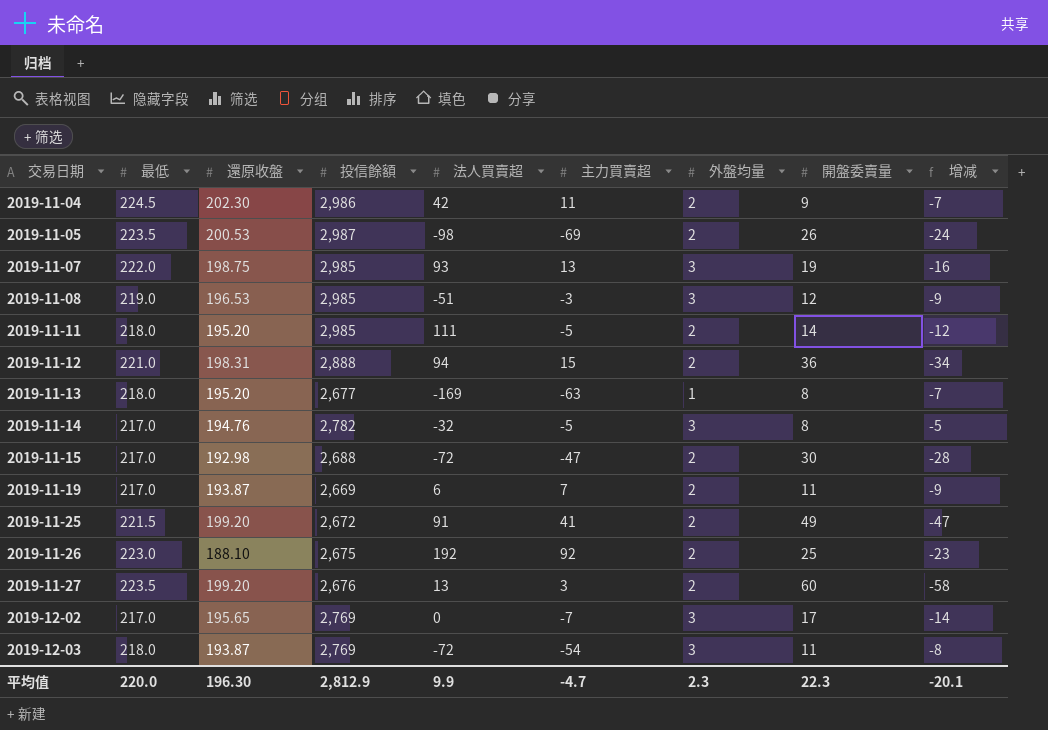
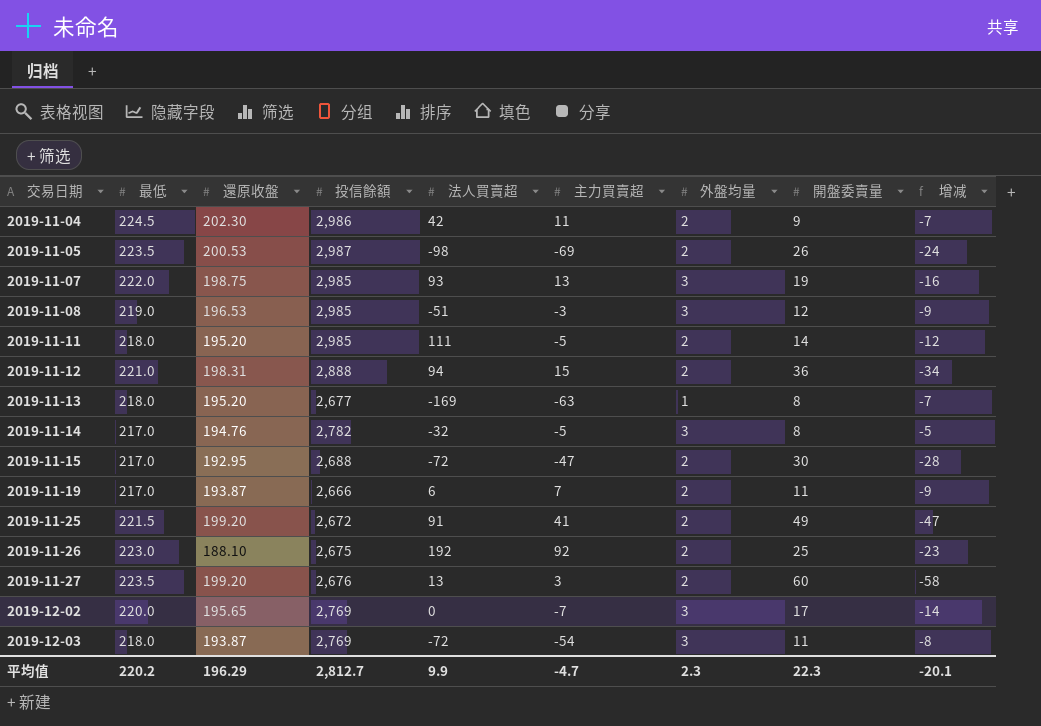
2019-11-15 | 還原收盤: 192.98 -> 192.95
2019-11-19 | 投信餘額: 2,669 -> 2,666
2019-12-02 | 最低: 217.0 -> 220.0
平均值 | 最低: 220.0 -> 220.2
平均值 | 還原收盤: 196.30 -> 196.29
平均值 | 投信餘額: 2,812.9 -> 2,812.7

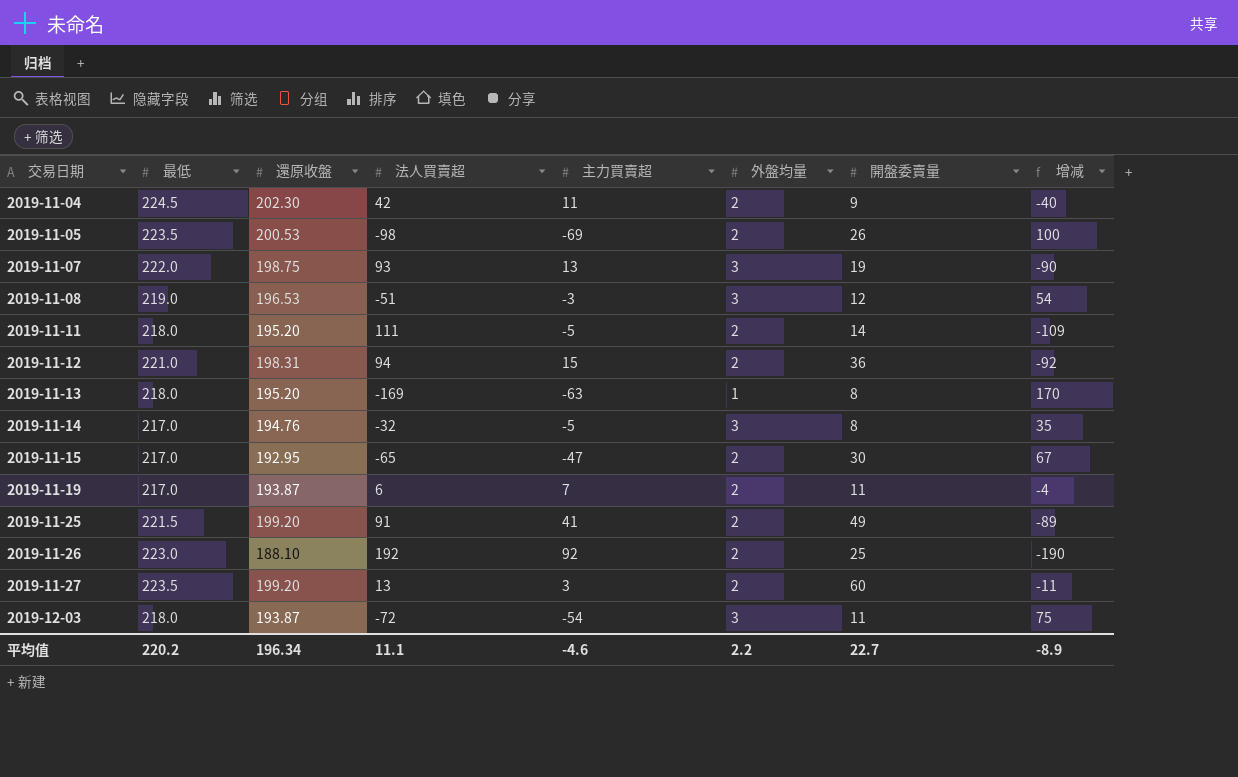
column 投信餘額 | position: 4 -> none
column 增减 | formula: [外盤均量] - [開盤委賣量] -> [外盤均量] - [法人買賣超]
row 2019-12-02: 220.0 | 195.65 | 2,769 | 0 | -7 | 3 | 17 | -14 -> none
2019-11-15 | 法人買賣超: -72 -> -65
平均值 | 還原收盤: 196.29 -> 196.34
平均值 | 法人買賣超: 9.9 -> 11.1
平均值 | 主力買賣超: -4.7 -> -4.6
平均值 | 外盤均量: 2.3 -> 2.2
平均值 | 開盤委賣量: 22.3 -> 22.7
平均值 | 增减: -20.1 -> -8.9

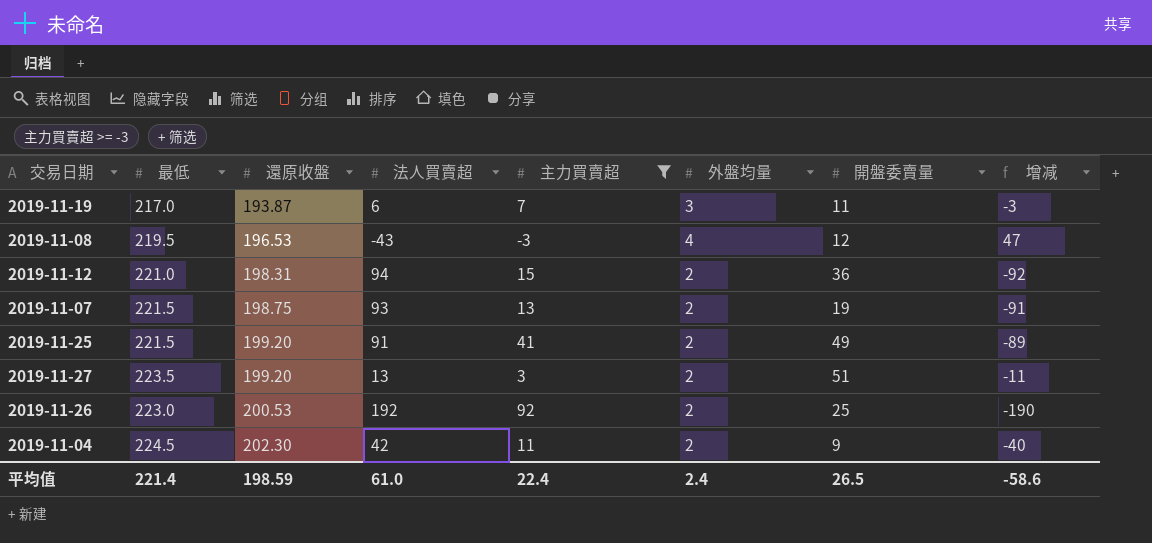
filter: none -> 主力買賣超 >= -3
row order: 交易日期 ascending -> 還原收盤 ascending
2019-11-19 | 外盤均量: 2 -> 3
2019-11-19 | 增减: -4 -> -3
2019-11-08 | 最低: 219.0 -> 219.5
2019-11-08 | 法人買賣超: -51 -> -43
2019-11-08 | 外盤均量: 3 -> 4
2019-11-08 | 增减: 54 -> 47
2019-11-07 | 最低: 222.0 -> 221.5
2019-11-07 | 外盤均量: 3 -> 2
2019-11-07 | 增减: -90 -> -91
2019-11-27 | 開盤委賣量: 60 -> 51
2019-11-26 | 還原收盤: 188.10 -> 200.53
平均值 | 最低: 220.2 -> 221.4
平均值 | 還原收盤: 196.34 -> 198.59
平均值 | 法人買賣超: 11.1 -> 61.0
平均值 | 主力買賣超: -4.6 -> 22.4
平均值 | 外盤均量: 2.2 -> 2.4
平均值 | 開盤委賣量: 22.7 -> 26.5
平均值 | 增减: -8.9 -> -58.6

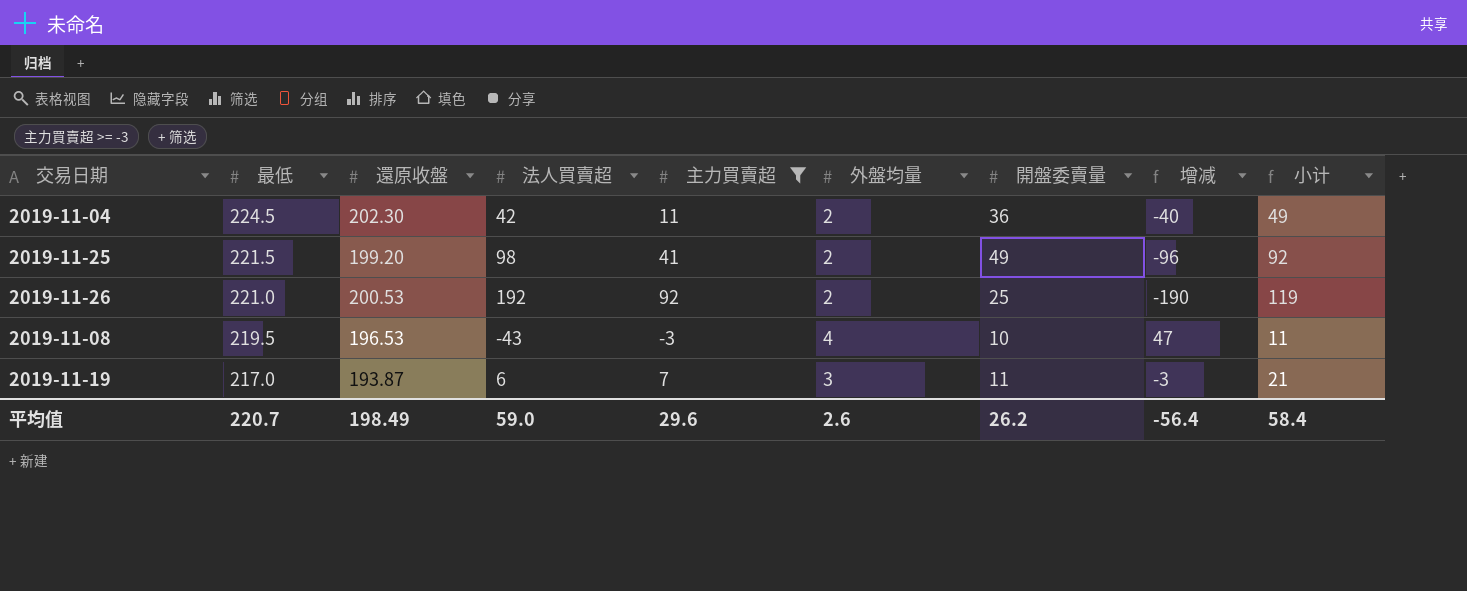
row order: 還原收盤 ascending -> 最低 descending
column 小计 | formula: none -> [主力買賣超] + [外盤均量] + [開盤委賣量]
row 2019-11-12: 221.0 | 198.31 | 94 | 15 | 2 | 36 | -92 -> none
row 2019-11-07: 221.5 | 198.75 | 93 | 13 | 2 | 19 | -91 -> none
row 2019-11-27: 223.5 | 199.20 | 13 | 3 | 2 | 51 | -11 -> none
2019-11-04 | 開盤委賣量: 9 -> 36
2019-11-25 | 法人買賣超: 91 -> 98
2019-11-25 | 增减: -89 -> -96
2019-11-26 | 最低: 223.0 -> 221.0
2019-11-08 | 開盤委賣量: 12 -> 10
平均值 | 最低: 221.4 -> 220.7
平均值 | 還原收盤: 198.59 -> 198.49
平均值 | 法人買賣超: 61.0 -> 59.0
平均值 | 主力買賣超: 22.4 -> 29.6
平均值 | 外盤均量: 2.4 -> 2.6
平均值 | 開盤委賣量: 26.5 -> 26.2
平均值 | 增减: -58.6 -> -56.4

